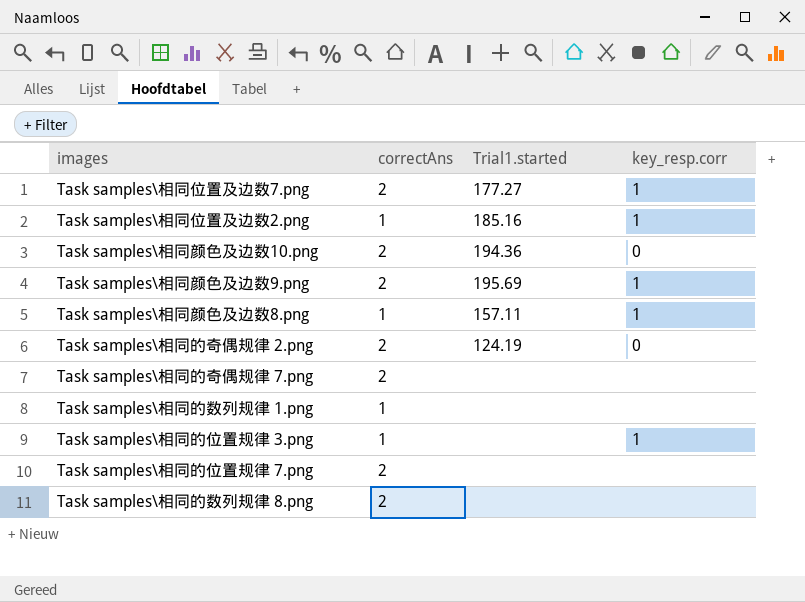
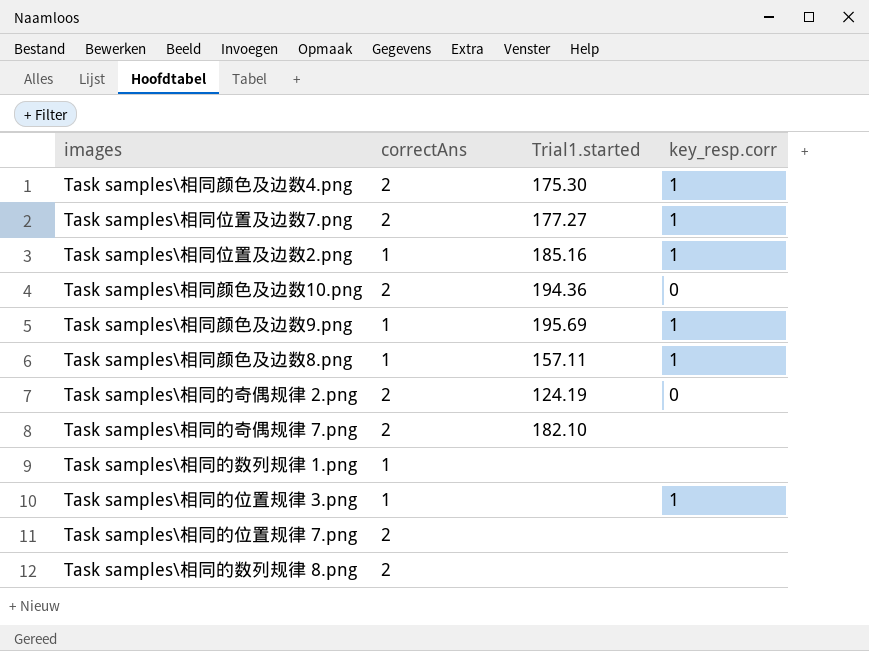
row Task samples\相同颜色及边数4.png: none -> 2 | 175.30 | 1
Task samples\相同颜色及边数9.png | correctAns: 2 -> 1
Task samples\相同的奇偶规律 7.png | Trial1.started: none -> 182.10

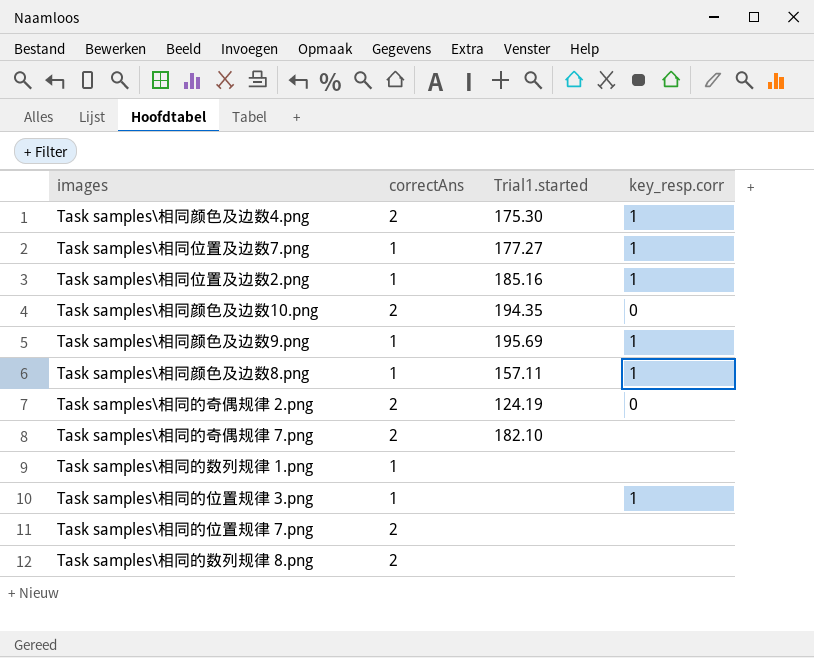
Task samples\相同位置及边数7.png | correctAns: 2 -> 1
Task samples\相同颜色及边数10.png | Trial1.started: 194.36 -> 194.35

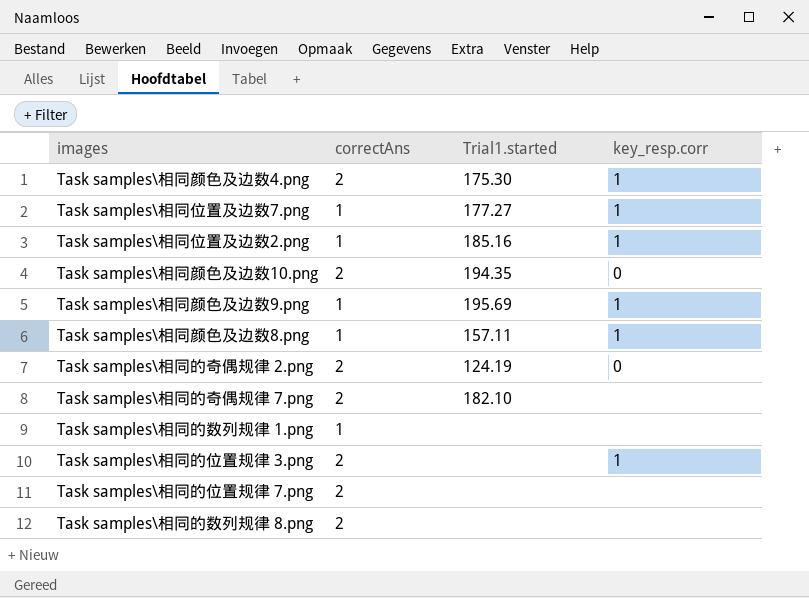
Task samples\相同的位置规律 3.png | correctAns: 1 -> 2

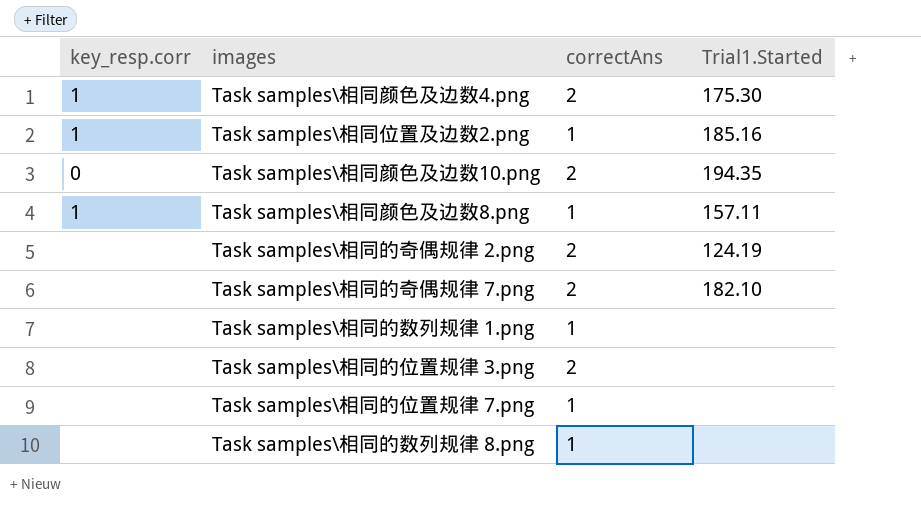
column key_resp.corr | position: 4 -> 1
column name: Trial1.started -> Trial1.Started
row Task samples\相同位置及边数7.png: 1 | 177.27 | 1 -> none
row Task samples\相同颜色及边数9.png: 1 | 195.69 | 1 -> none
Task samples\相同的奇偶规律 2.png | key_resp.corr: 0 -> none
Task samples\相同的位置规律 3.png | key_resp.corr: 1 -> none
Task samples\相同的位置规律 7.png | correctAns: 2 -> 1
Task samples\相同的数列规律 8.png | correctAns: 2 -> 1

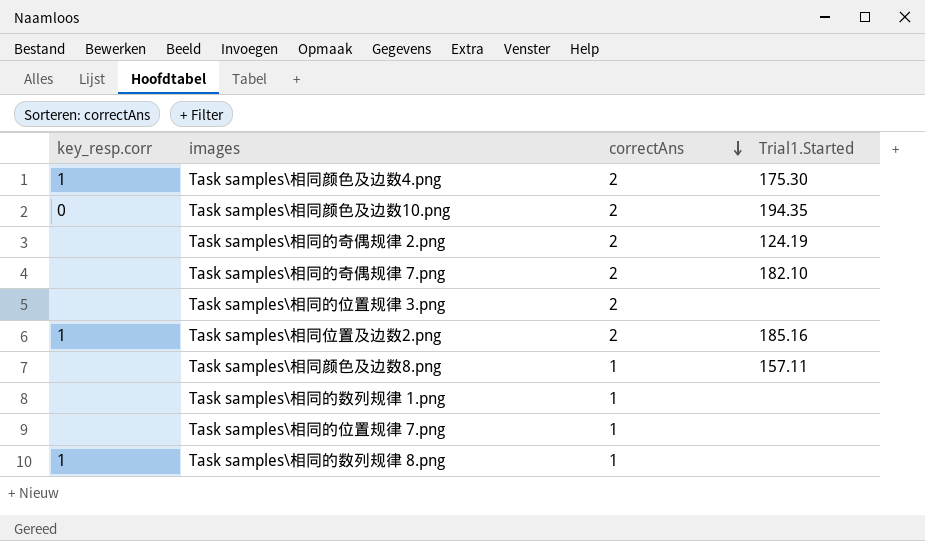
row order: none -> correctAns descending
Task samples\相同位置及边数2.png | correctAns: 1 -> 2
Task samples\相同颜色及边数8.png | key_resp.corr: 1 -> none
Task samples\相同的数列规律 8.png | key_resp.corr: none -> 1

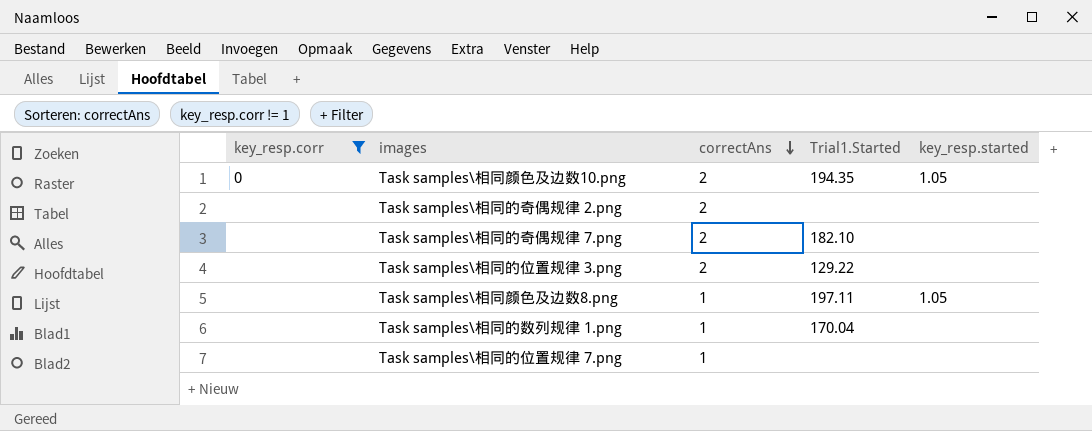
filter: none -> key_resp.corr != 1
column key_resp.started | position: none -> 5
Task samples\相同的奇偶规律 2.png | Trial1.Started: 124.19 -> none
Task samples\相同的位置规律 3.png | Trial1.Started: none -> 129.22
Task samples\相同颜色及边数8.png | Trial1.Started: 157.11 -> 197.11
Task samples\相同的数列规律 1.png | Trial1.Started: none -> 170.04

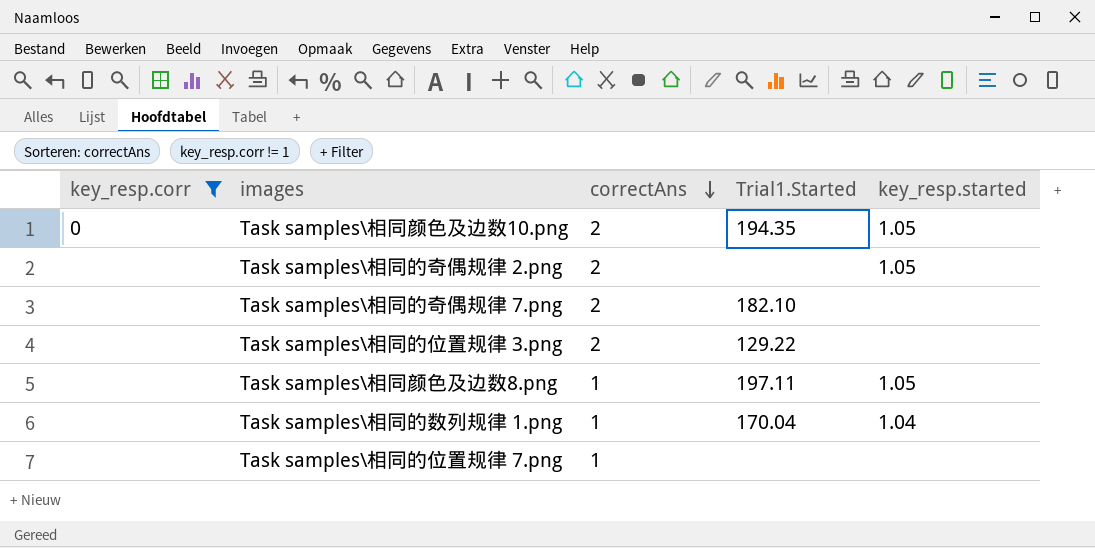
Task samples\相同的奇偶规律 2.png | key_resp.started: none -> 1.05
Task samples\相同的数列规律 1.png | key_resp.started: none -> 1.04

